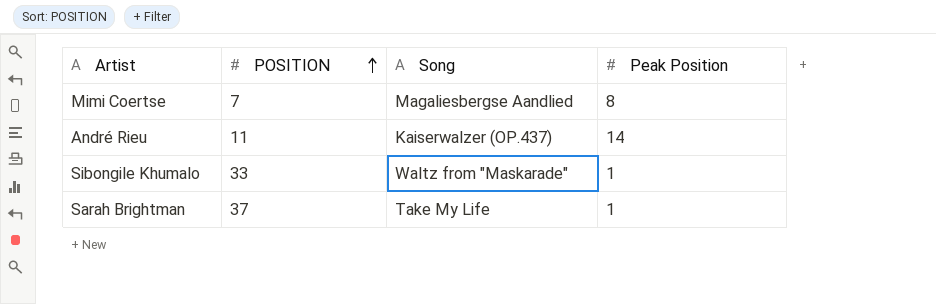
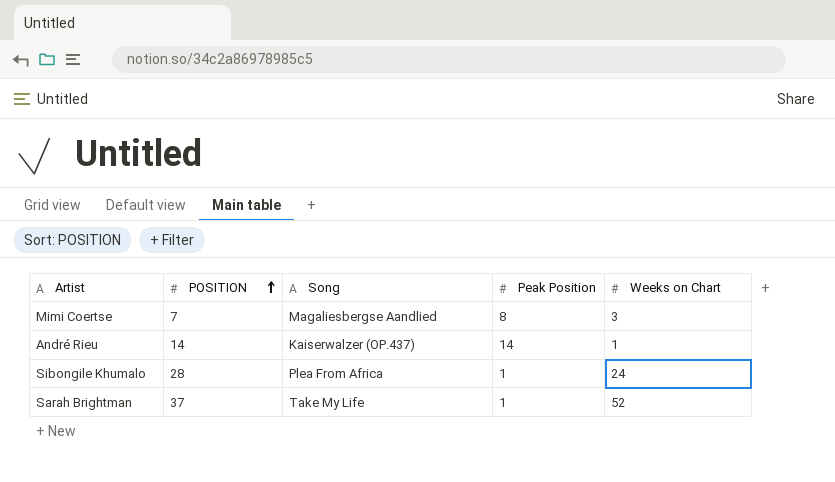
column Weeks on Chart | position: none -> 5
André Rieu | POSITION: 11 -> 14
Sibongile Khumalo | POSITION: 33 -> 28
Sibongile Khumalo | Song: Waltz from "Maskarade" -> Plea From Africa

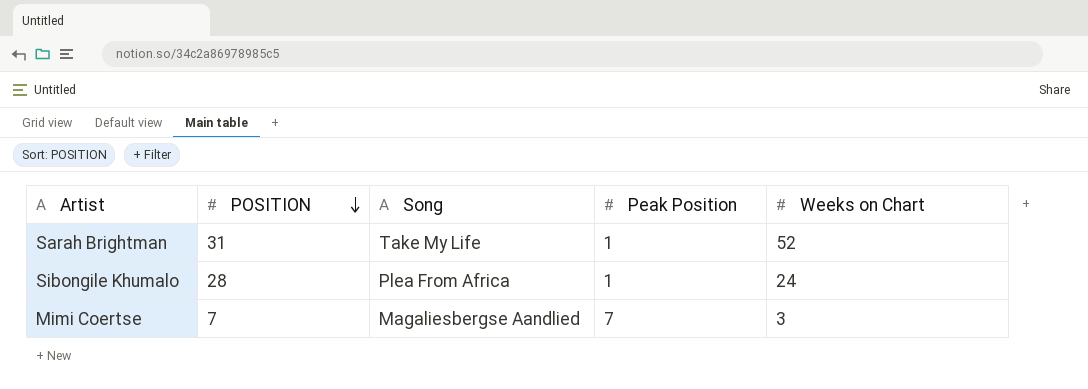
row order: POSITION ascending -> POSITION descending
row André Rieu: 14 | Kaiserwalzer (OP.437) | 14 | 1 -> none
Sarah Brightman | POSITION: 37 -> 31
Mimi Coertse | Peak Position: 8 -> 7

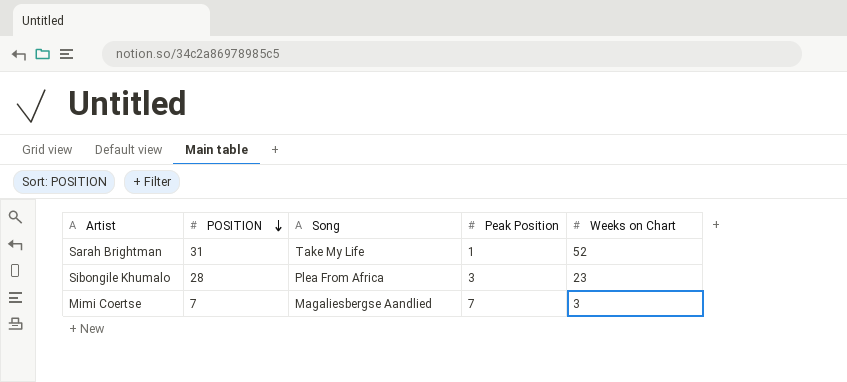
Sibongile Khumalo | Peak Position: 1 -> 3
Sibongile Khumalo | Weeks on Chart: 24 -> 23

